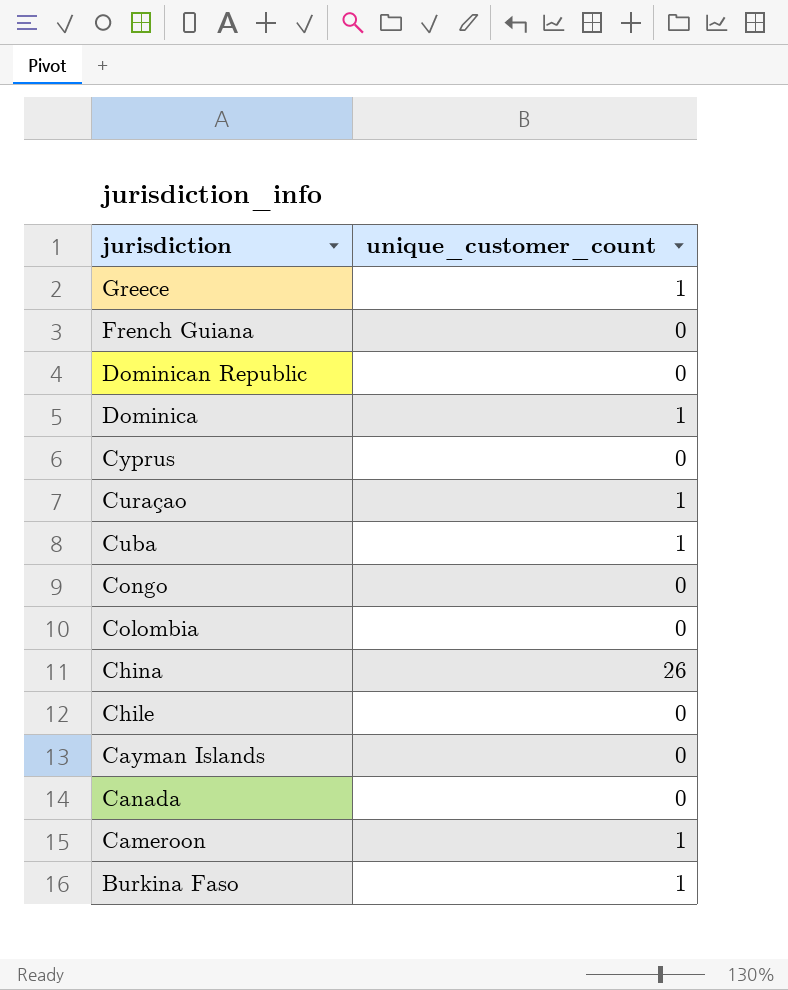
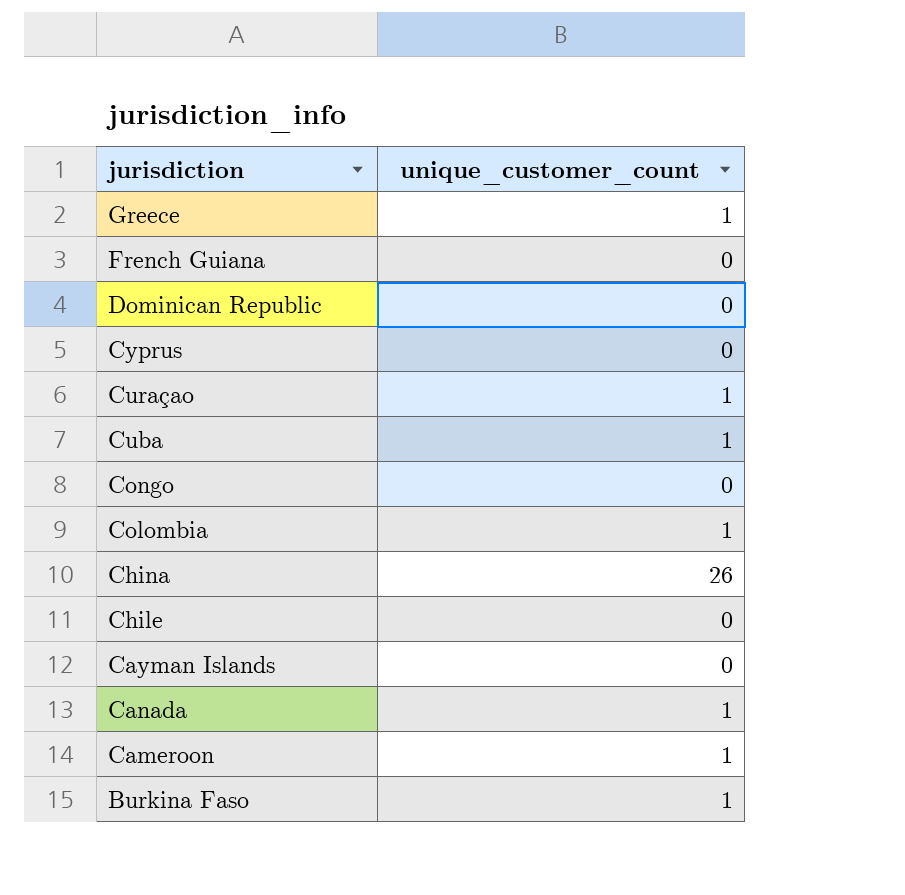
row Dominica: 1 -> none
Colombia | unique_customer_count: 0 -> 1
Canada | unique_customer_count: 0 -> 1

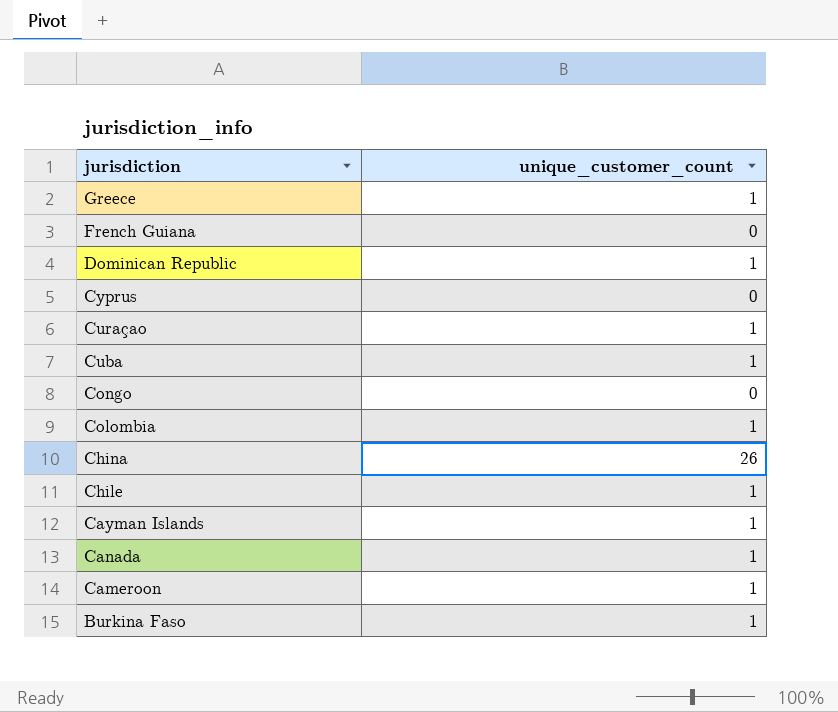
Dominican Republic | unique_customer_count: 0 -> 1
Chile | unique_customer_count: 0 -> 1
Cayman Islands | unique_customer_count: 0 -> 1

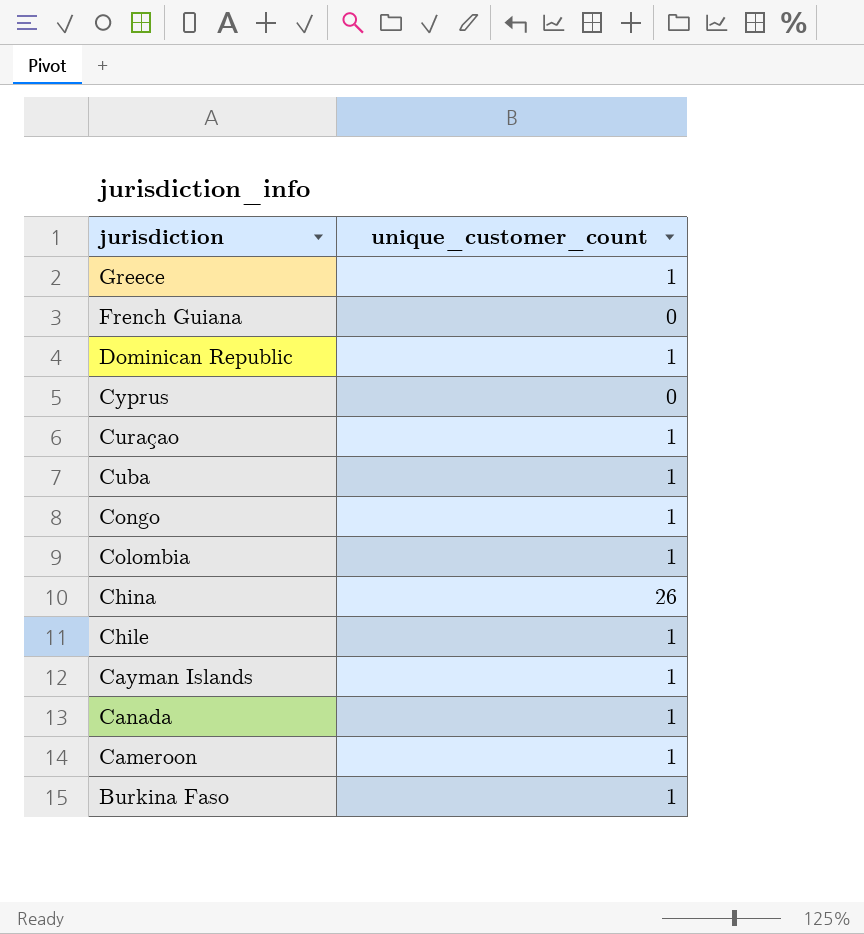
Congo | unique_customer_count: 0 -> 1

